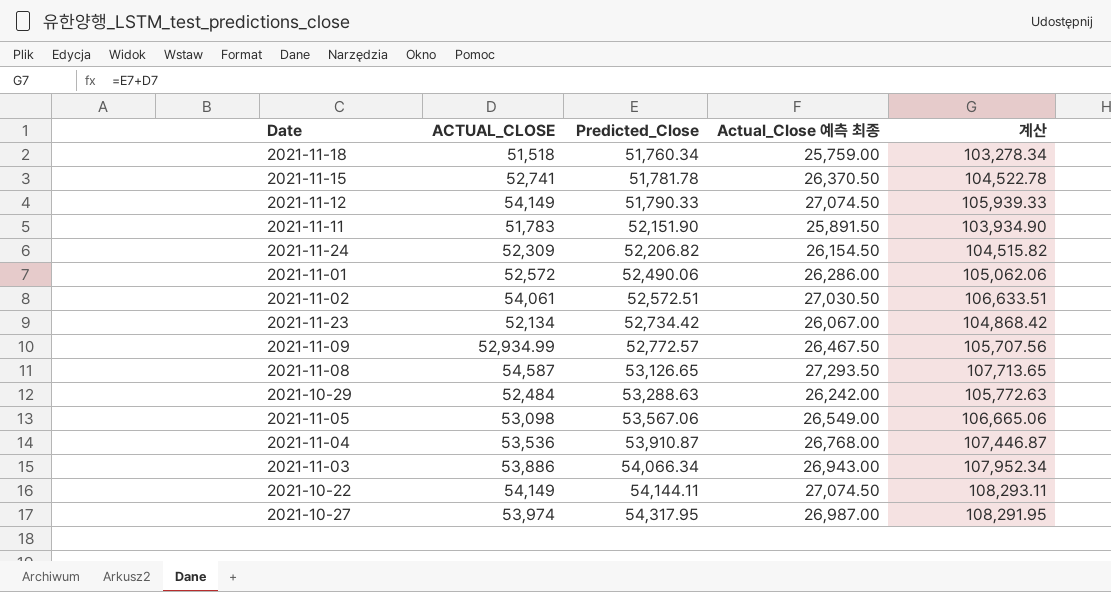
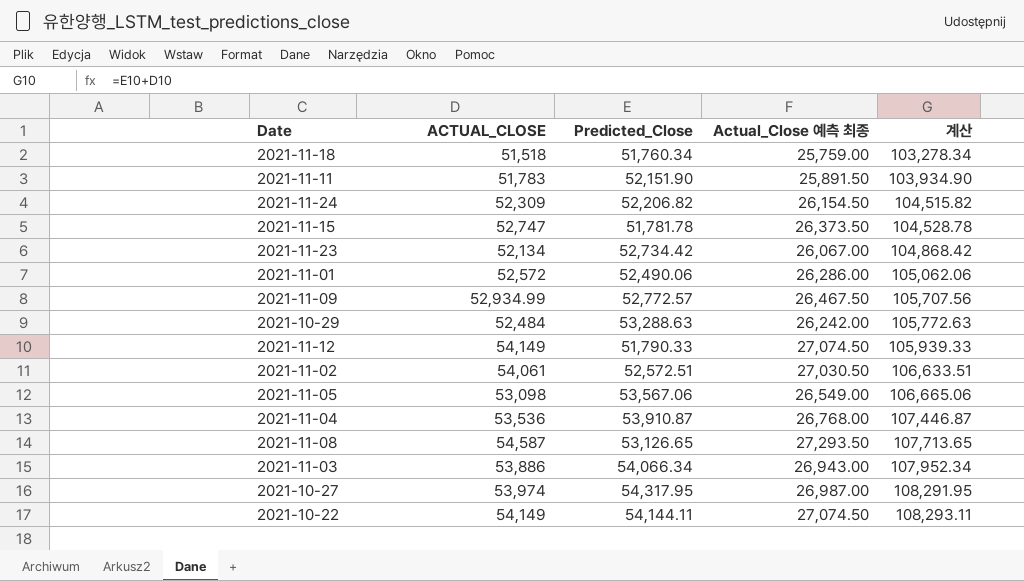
row order: Predicted_Close ascending -> 계산 ascending
2021-11-15 | ACTUAL_CLOSE: 52,741 -> 52,747
2021-11-15 | Actual_Close 예측 최종: 26,370.50 -> 26,373.50
2021-11-15 | 계산: 104,522.78 -> 104,528.78

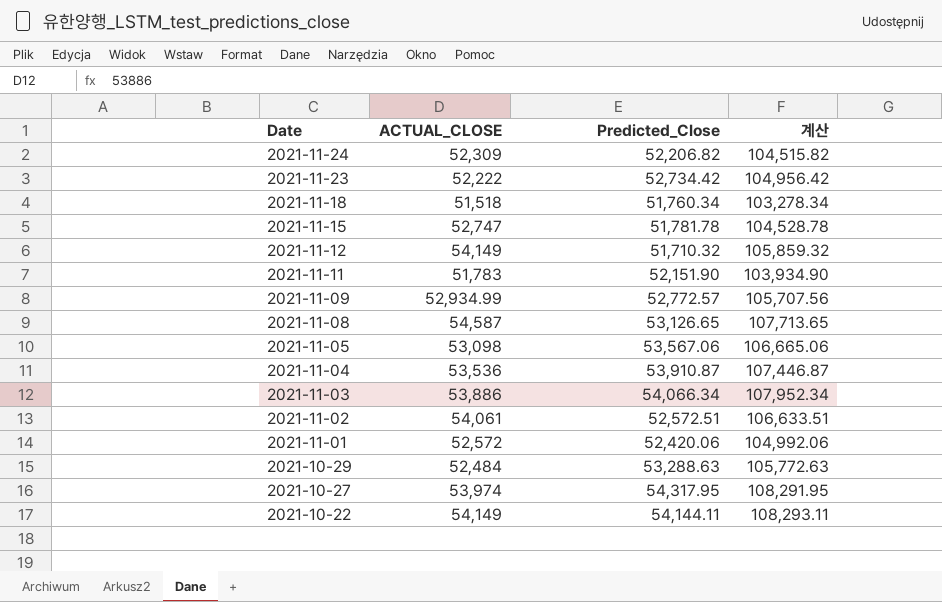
row order: 계산 ascending -> Date descending
column Actual_Close 예측 최종 | formula: [ACTUAL_CLOSE] * 0.5 -> none
2021-11-23 | ACTUAL_CLOSE: 52,134 -> 52,222
2021-11-23 | 계산: 104,868.42 -> 104,956.42
2021-11-12 | Predicted_Close: 51,790.33 -> 51,710.32
2021-11-12 | 계산: 105,939.33 -> 105,859.32
2021-11-01 | Predicted_Close: 52,490.06 -> 52,420.06
2021-11-01 | 계산: 105,062.06 -> 104,992.06

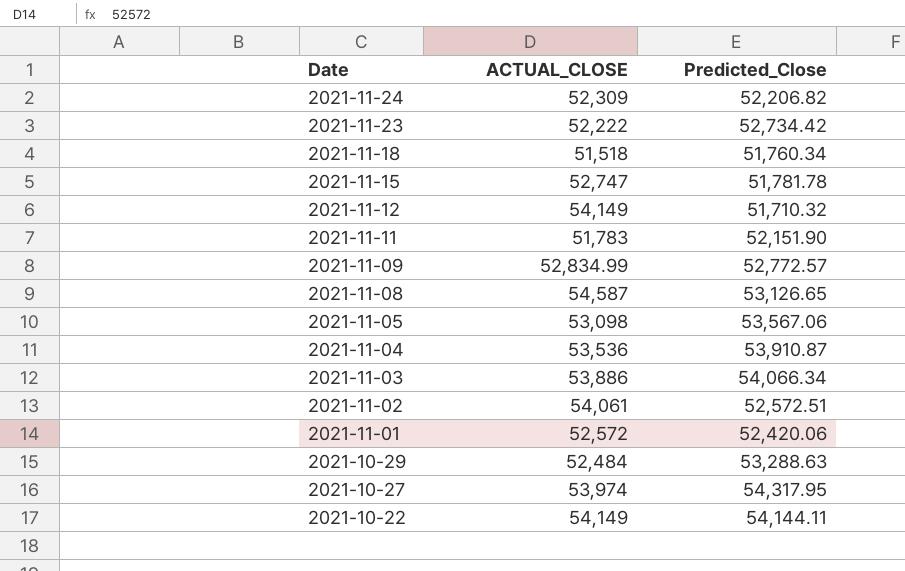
column 계산 | formula: [ACTUAL_CLOSE] + [Predicted_Close] -> none
2021-11-09 | ACTUAL_CLOSE: 52,934.99 -> 52,834.99

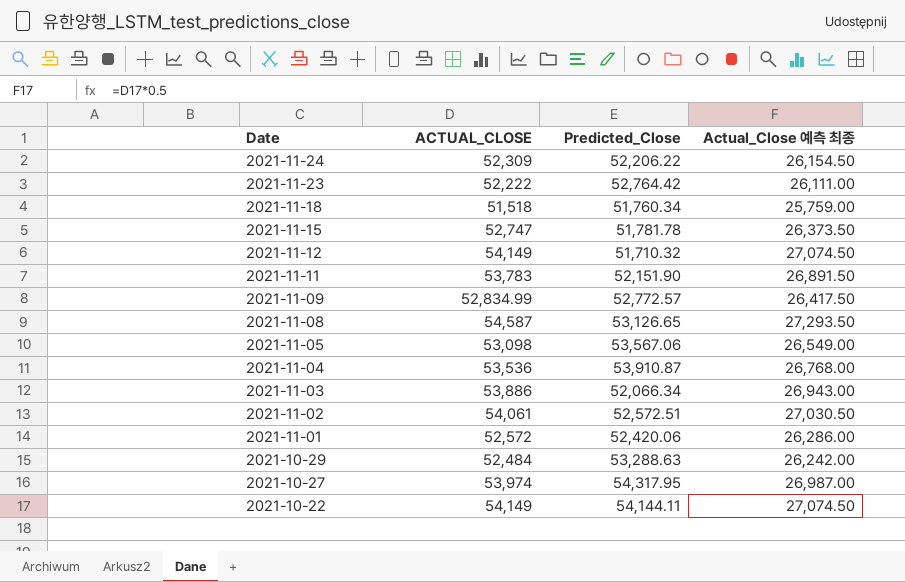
column Actual_Close 예측 최종 | formula: none -> [ACTUAL_CLOSE] * 0.5
2021-11-24 | Predicted_Close: 52,206.82 -> 52,206.22
2021-11-23 | Predicted_Close: 52,734.42 -> 52,764.42
2021-11-11 | ACTUAL_CLOSE: 51,783 -> 53,783
2021-11-03 | Predicted_Close: 54,066.34 -> 52,066.34

